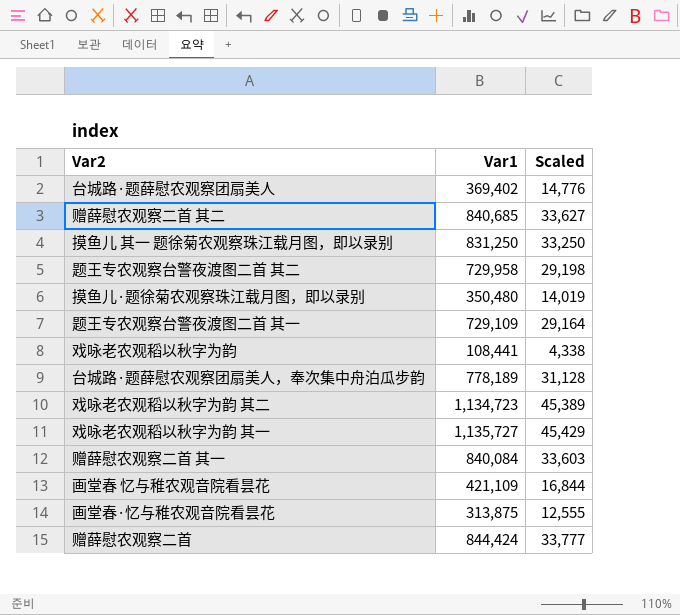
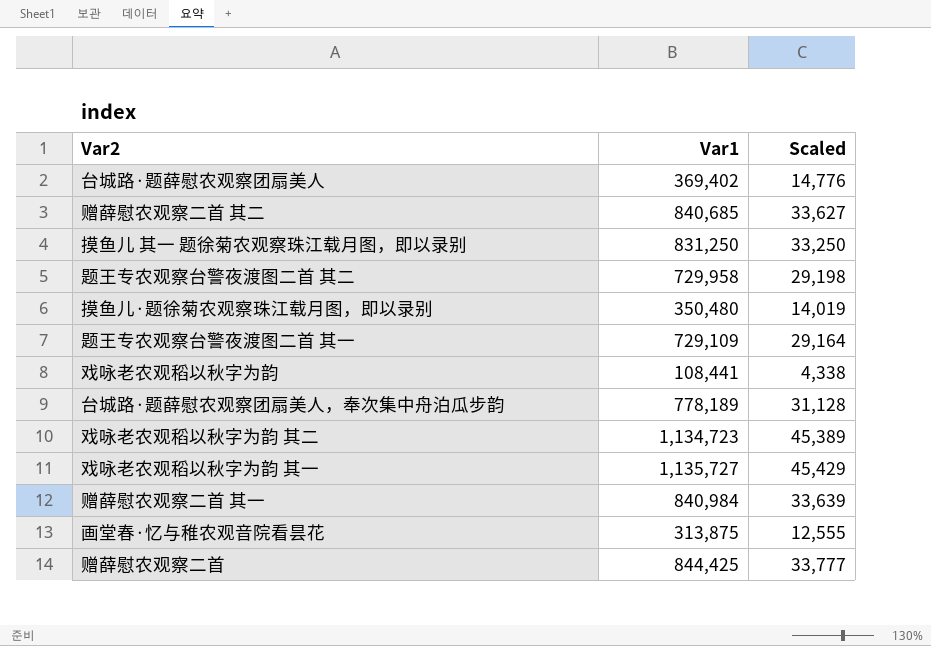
row 画堂春 忆与稚农观音院看昙花: 421,109 | 16,844 -> none
赠薛慰农观察二首 其一 | Var1: 840,084 -> 840,984
赠薛慰农观察二首 其一 | Scaled: 33,603 -> 33,639
赠薛慰农观察二首 | Var1: 844,424 -> 844,425

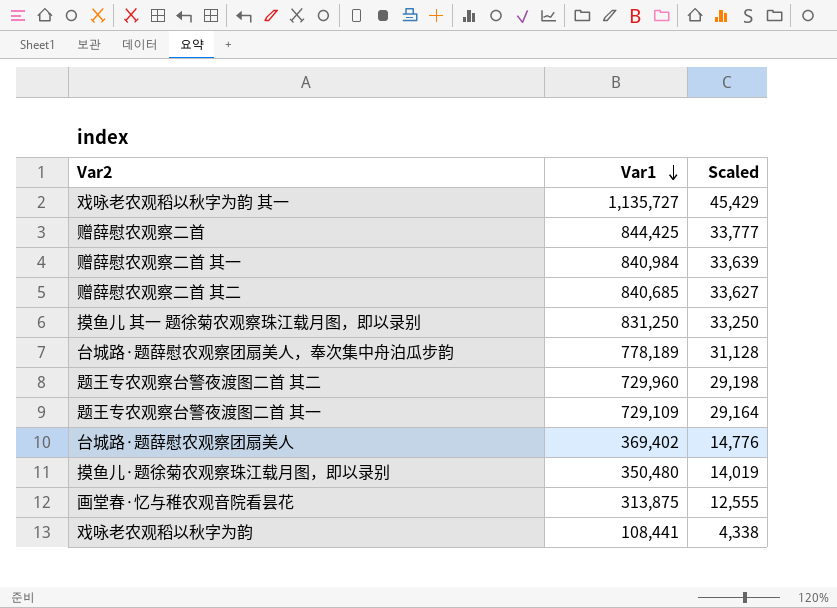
row order: none -> Var1 descending
row 戏咏老农观稻以秋字为韵 其二: 1,134,723 | 45,389 -> none
题王专农观察台警夜渡图二首 其二 | Var1: 729,958 -> 729,960

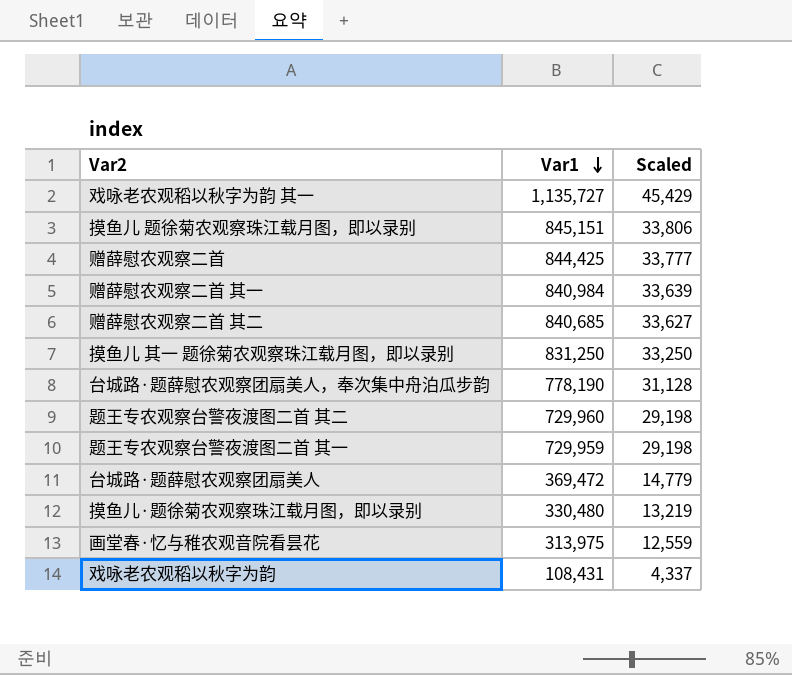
row 摸鱼儿 题徐菊农观察珠江载月图，即以录别: none -> 845,151 | 33,806
台城路·题薛慰农观察团扇美人，奉次集中舟泊瓜步韵 | Var1: 778,189 -> 778,190
题王专农观察台警夜渡图二首 其一 | Var1: 729,109 -> 729,959
题王专农观察台警夜渡图二首 其一 | Scaled: 29,164 -> 29,198
台城路·题薛慰农观察团扇美人 | Var1: 369,402 -> 369,472
台城路·题薛慰农观察团扇美人 | Scaled: 14,776 -> 14,779
摸鱼儿·题徐菊农观察珠江载月图，即以录别 | Var1: 350,480 -> 330,480
摸鱼儿·题徐菊农观察珠江载月图，即以录别 | Scaled: 14,019 -> 13,219
画堂春·忆与稚农观音院看昙花 | Var1: 313,875 -> 313,975
画堂春·忆与稚农观音院看昙花 | Scaled: 12,555 -> 12,559
戏咏老农观稻以秋字为韵 | Var1: 108,441 -> 108,431
戏咏老农观稻以秋字为韵 | Scaled: 4,338 -> 4,337

